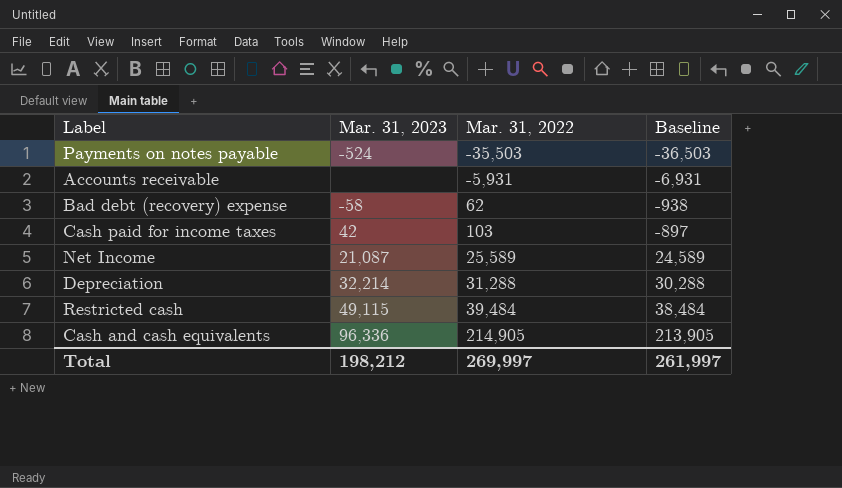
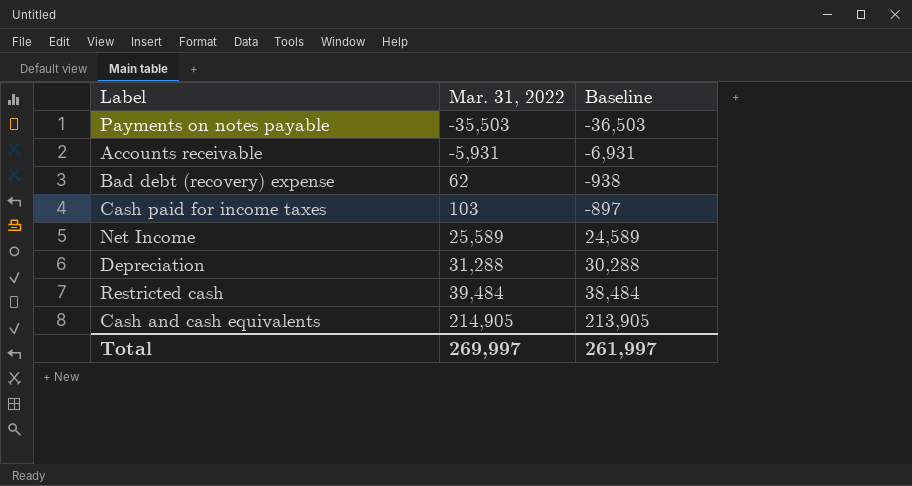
column Mar. 31, 2023 | position: 2 -> none

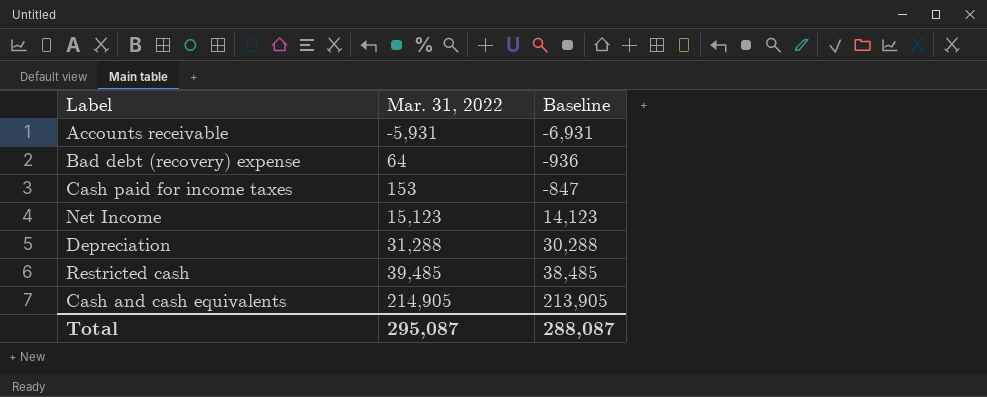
row Payments on notes payable: -35,503 | -36,503 -> none
Bad debt (recovery) expense | Mar. 31, 2022: 62 -> 64
Bad debt (recovery) expense | Baseline: -938 -> -936
Cash paid for income taxes | Mar. 31, 2022: 103 -> 153
Cash paid for income taxes | Baseline: -897 -> -847
Net Income | Mar. 31, 2022: 25,589 -> 15,123
Net Income | Baseline: 24,589 -> 14,123
Restricted cash | Mar. 31, 2022: 39,484 -> 39,485
Restricted cash | Baseline: 38,484 -> 38,485
Total | Mar. 31, 2022: 269,997 -> 295,087
Total | Baseline: 261,997 -> 288,087

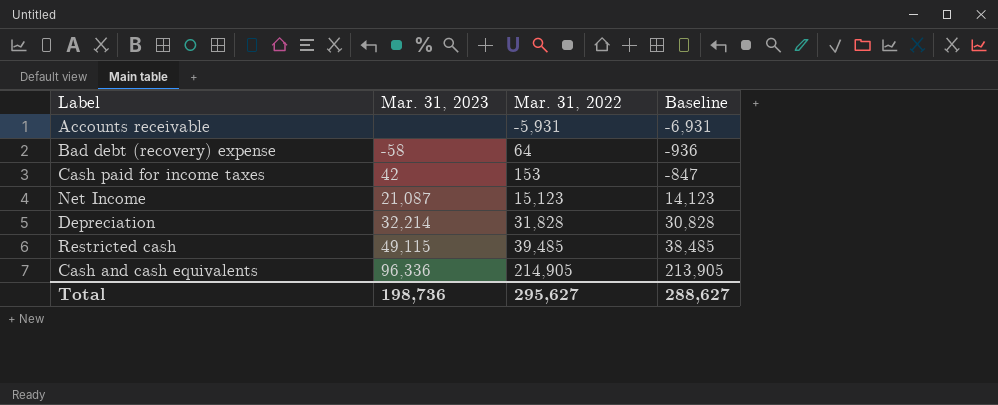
column Mar. 31, 2023 | position: none -> 2
Depreciation | Mar. 31, 2022: 31,288 -> 31,828
Depreciation | Baseline: 30,288 -> 30,828
Total | Mar. 31, 2022: 295,087 -> 295,627
Total | Baseline: 288,087 -> 288,627

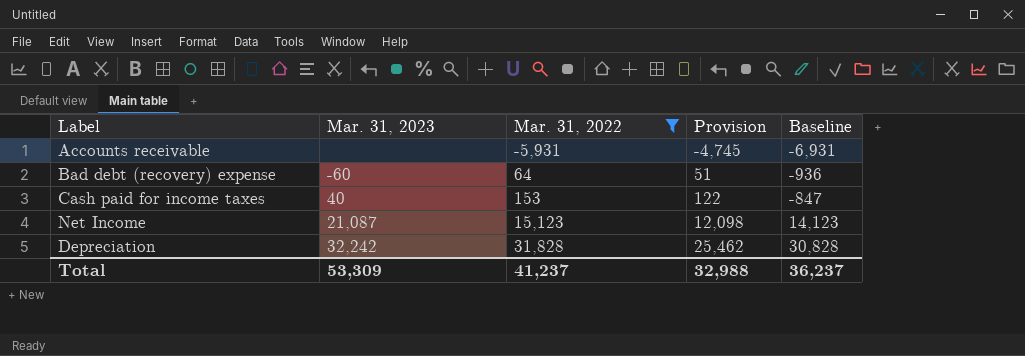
filter: none -> Mar. 31, 2022 <= 31,828
column Provision | formula: none -> [Mar. 31, 2022] * 0.8
Bad debt (recovery) expense | Mar. 31, 2023: -58 -> -60
Cash paid for income taxes | Mar. 31, 2023: 42 -> 40
Depreciation | Mar. 31, 2023: 32,214 -> 32,242
Total | Mar. 31, 2023: 198,736 -> 53,309
Total | Mar. 31, 2022: 295,627 -> 41,237
Total | Baseline: 288,627 -> 36,237

